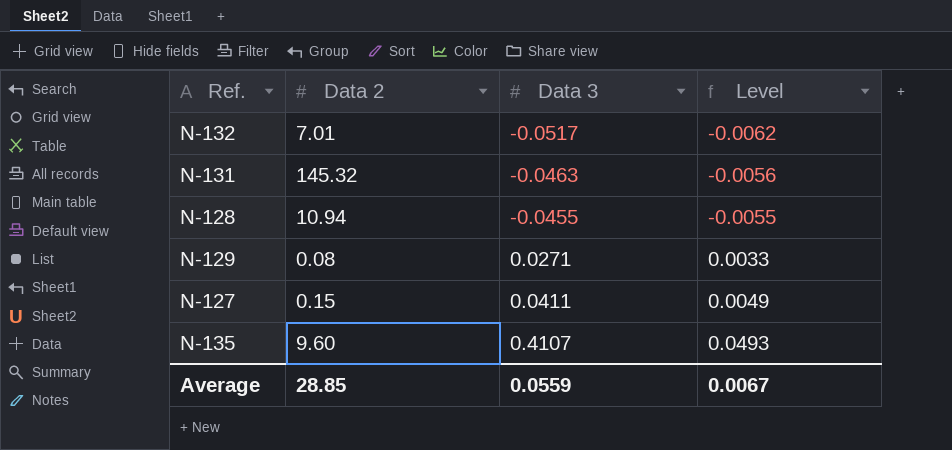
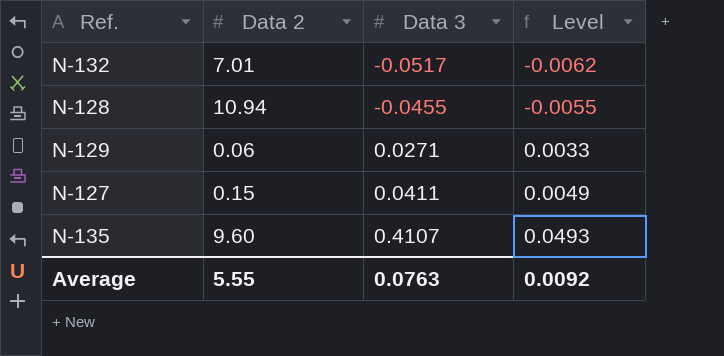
row N-131: 145.32 | -0.0463 | -0.0056 -> none
N-129 | Data 2: 0.08 -> 0.06
Average | Data 2: 28.85 -> 5.55
Average | Data 3: 0.0559 -> 0.0763
Average | Level: 0.0067 -> 0.0092

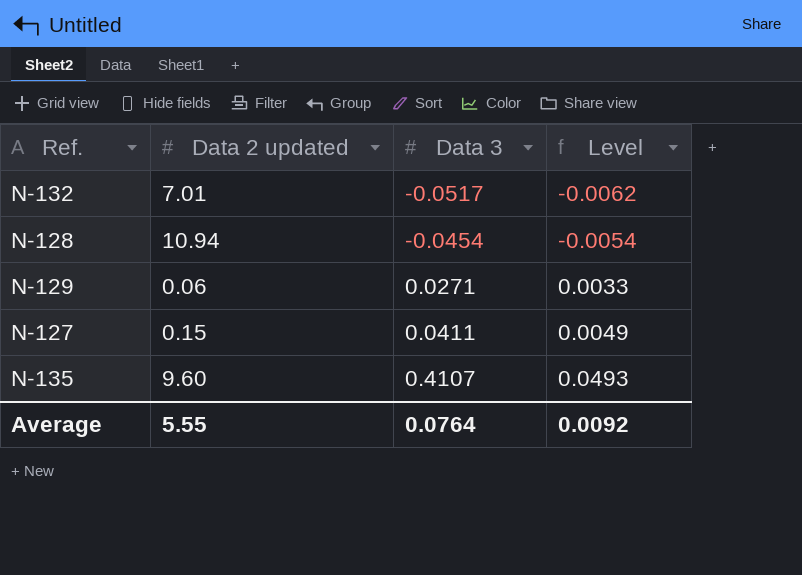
column name: Data 2 -> Data 2 updated
N-128 | Data 3: -0.0455 -> -0.0454
N-128 | Level: -0.0055 -> -0.0054
Average | Data 3: 0.0763 -> 0.0764

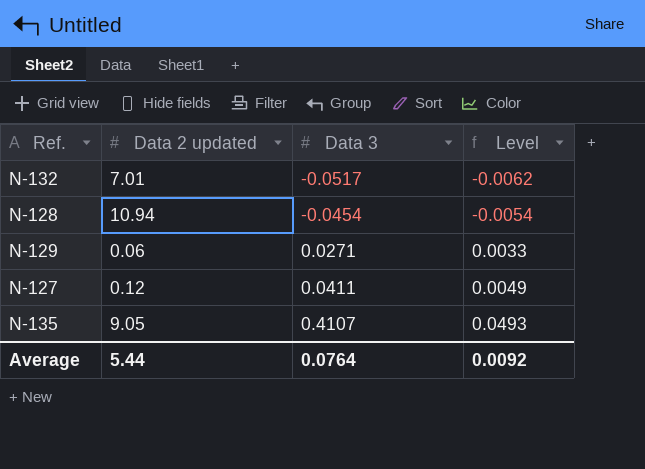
N-127 | Data 2 updated: 0.15 -> 0.12
N-135 | Data 2 updated: 9.60 -> 9.05
Average | Data 2 updated: 5.55 -> 5.44

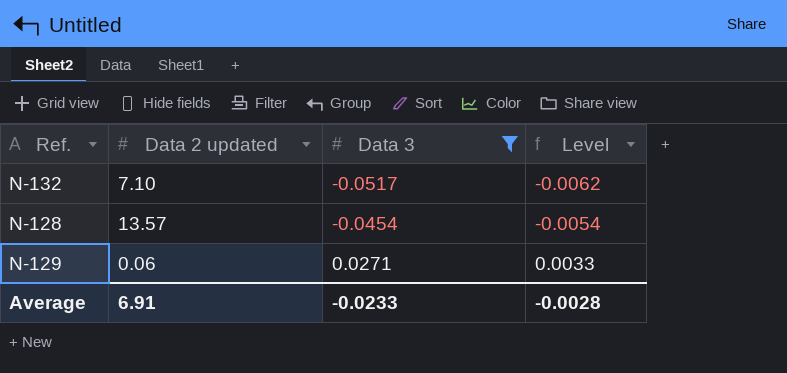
filter: none -> Data 3 <= 0.0271
N-132 | Data 2 updated: 7.01 -> 7.10
N-128 | Data 2 updated: 10.94 -> 13.57
Average | Data 2 updated: 5.44 -> 6.91
Average | Data 3: 0.0764 -> -0.0233
Average | Level: 0.0092 -> -0.0028

